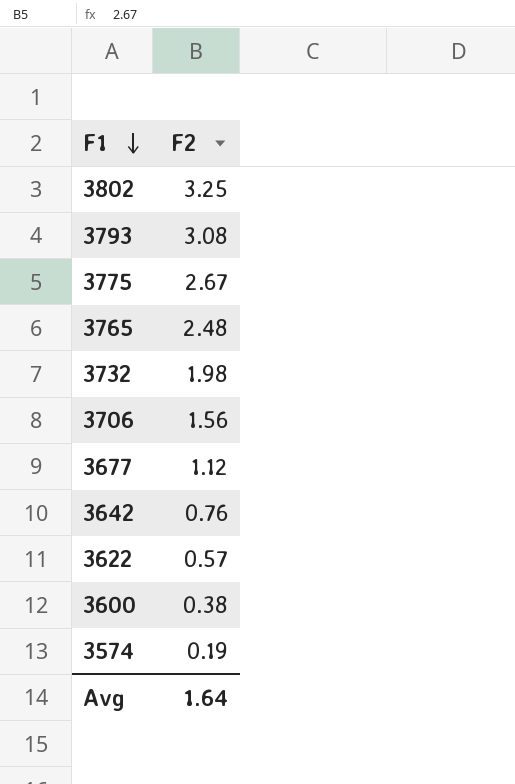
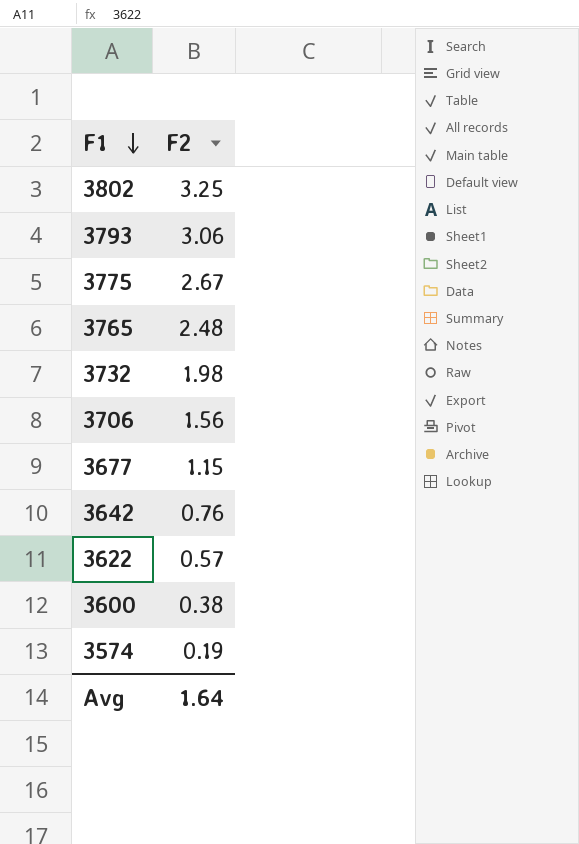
3793 | F2: 3.08 -> 3.06
3677 | F2: 1.12 -> 1.15

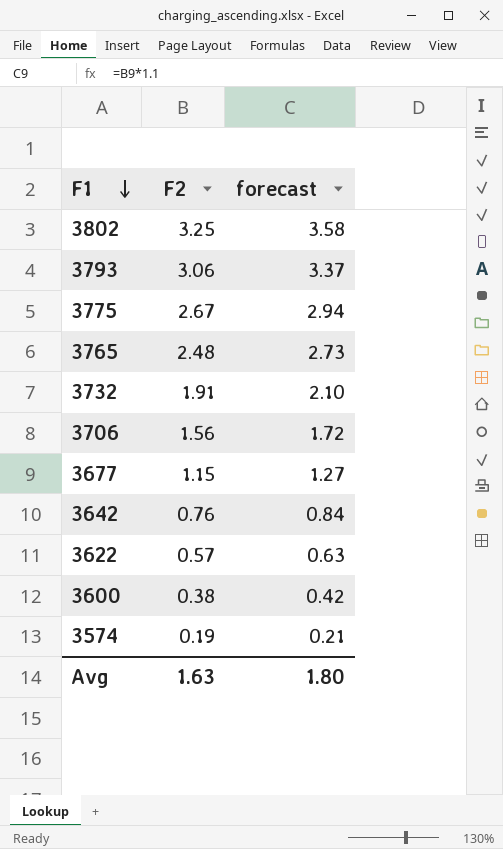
column forecast | formula: none -> [F2] * 1.1
3732 | F2: 1.98 -> 1.91
Avg | F2: 1.64 -> 1.63

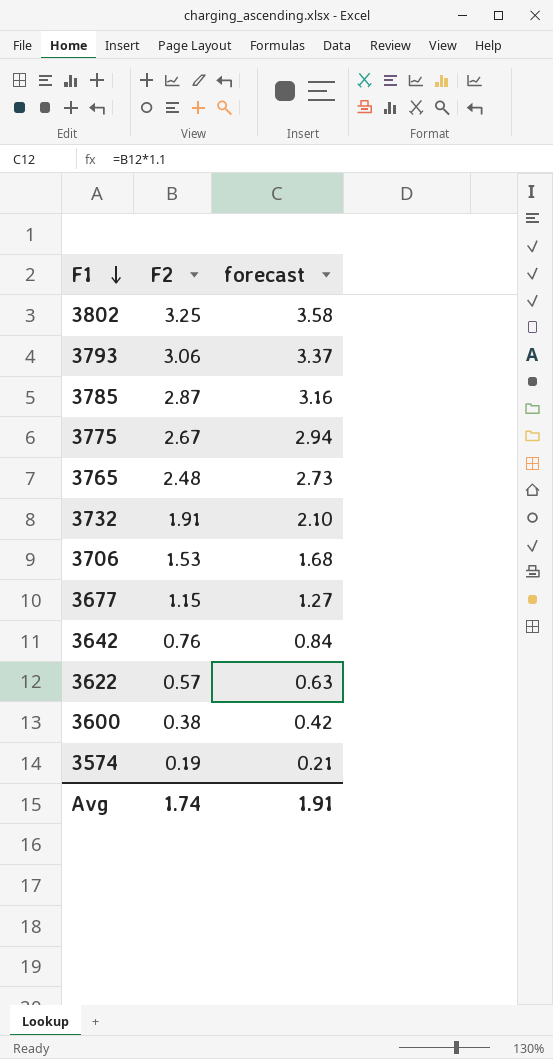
row 3785: none -> 2.87 | 3.16
3706 | F2: 1.56 -> 1.53
3706 | forecast: 1.72 -> 1.68
Avg | F2: 1.63 -> 1.74
Avg | forecast: 1.80 -> 1.91

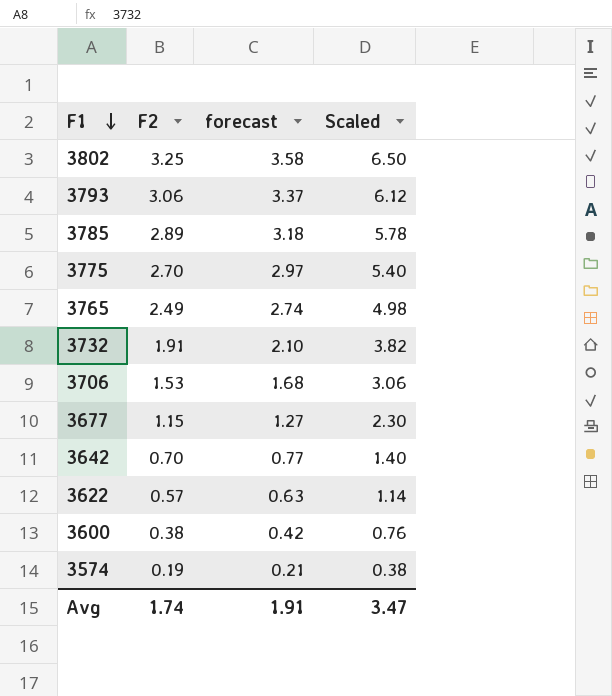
column Scaled | formula: none -> [F2] * 2
3785 | F2: 2.87 -> 2.89
3785 | forecast: 3.16 -> 3.18
3775 | F2: 2.67 -> 2.70
3775 | forecast: 2.94 -> 2.97
3765 | F2: 2.48 -> 2.49
3765 | forecast: 2.73 -> 2.74
3642 | F2: 0.76 -> 0.70
3642 | forecast: 0.84 -> 0.77

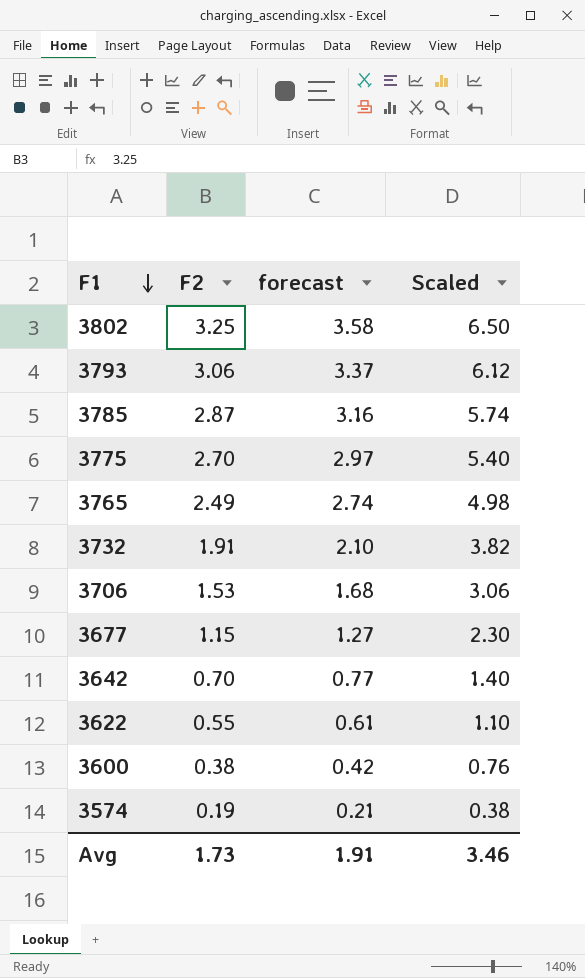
3785 | F2: 2.89 -> 2.87
3785 | forecast: 3.18 -> 3.16
3785 | Scaled: 5.78 -> 5.74
3622 | F2: 0.57 -> 0.55
3622 | forecast: 0.63 -> 0.61
3622 | Scaled: 1.14 -> 1.10
Avg | F2: 1.74 -> 1.73
Avg | Scaled: 3.47 -> 3.46

